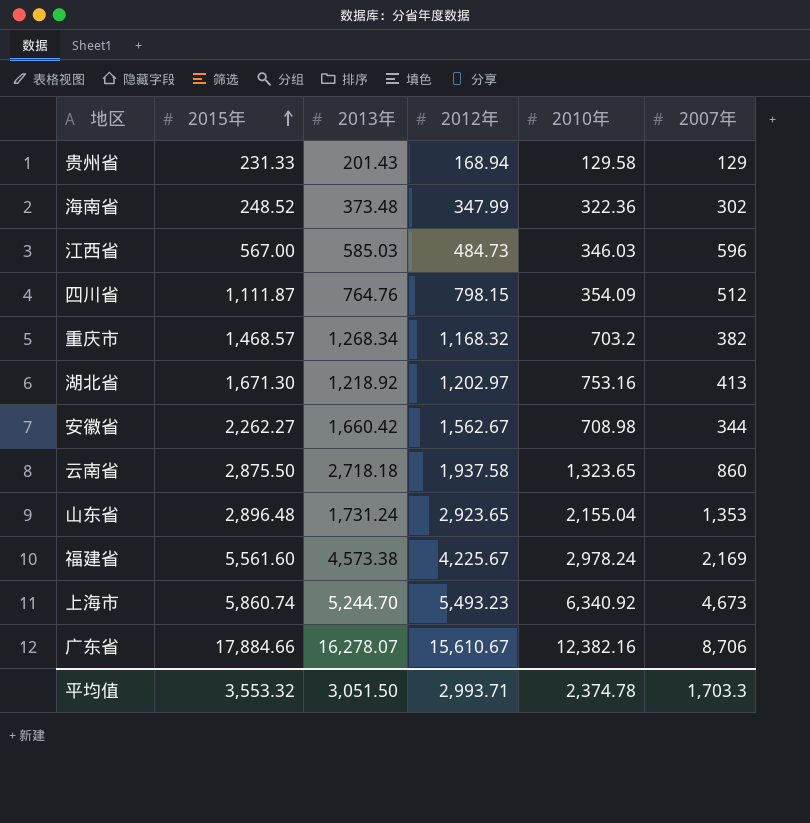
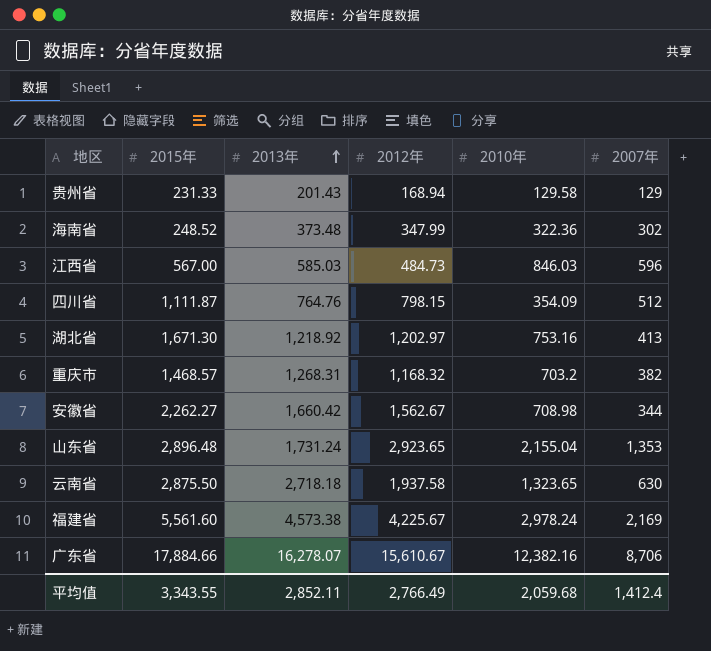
row order: 2015年 ascending -> 2013年 ascending
row 上海市: 5,860.74 | 5,244.70 | 5,493.23 | 6,340.92 | 4,673 -> none
江西省 | 2010年: 346.03 -> 846.03
重庆市 | 2013年: 1,268.34 -> 1,268.31
云南省 | 2007年: 860 -> 630
平均值 | 2015年: 3,553.32 -> 3,343.55
平均值 | 2013年: 3,051.50 -> 2,852.11
平均值 | 2012年: 2,993.71 -> 2,766.49
平均值 | 2010年: 2,374.78 -> 2,059.68
平均值 | 2007年: 1,703.3 -> 1,412.4

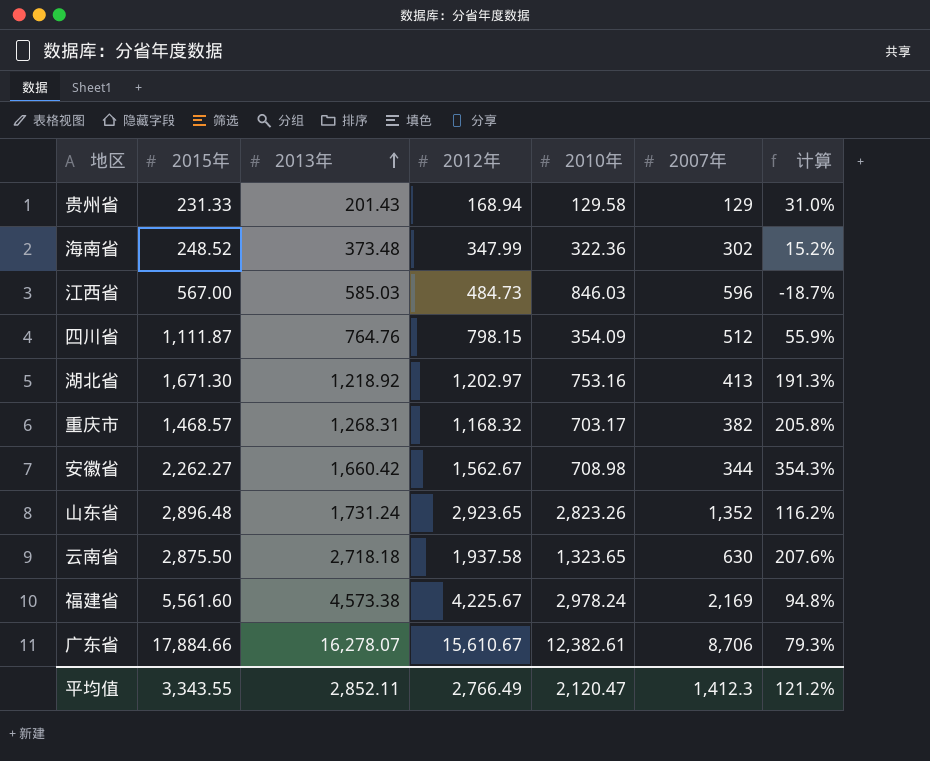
column 计算 | formula: none -> ([2012年] - [2007年]) / [2007年]
重庆市 | 2010年: 703.2 -> 703.17
山东省 | 2010年: 2,155.04 -> 2,823.26
山东省 | 2007年: 1,353 -> 1,352
广东省 | 2010年: 12,382.16 -> 12,382.61
平均值 | 2010年: 2,059.68 -> 2,120.47
平均值 | 2007年: 1,412.4 -> 1,412.3

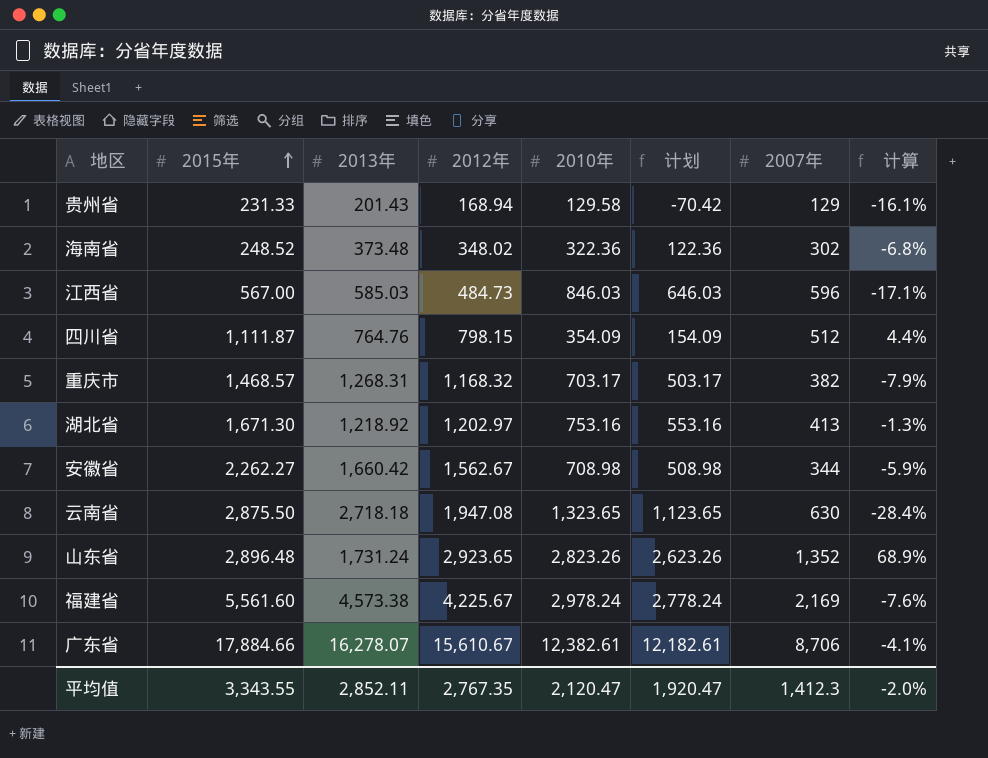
row order: 2013年 ascending -> 2015年 ascending
column 计划 | formula: none -> [2010年] - 200
column 计算 | formula: ([2012年] - [2007年]) / [2007年] -> ([2012年] - [2013年]) / [2013年]
海南省 | 2012年: 347.99 -> 348.02
云南省 | 2012年: 1,937.58 -> 1,947.08
平均值 | 2012年: 2,766.49 -> 2,767.35
平均值 | 计算: 121.2% -> -2.0%

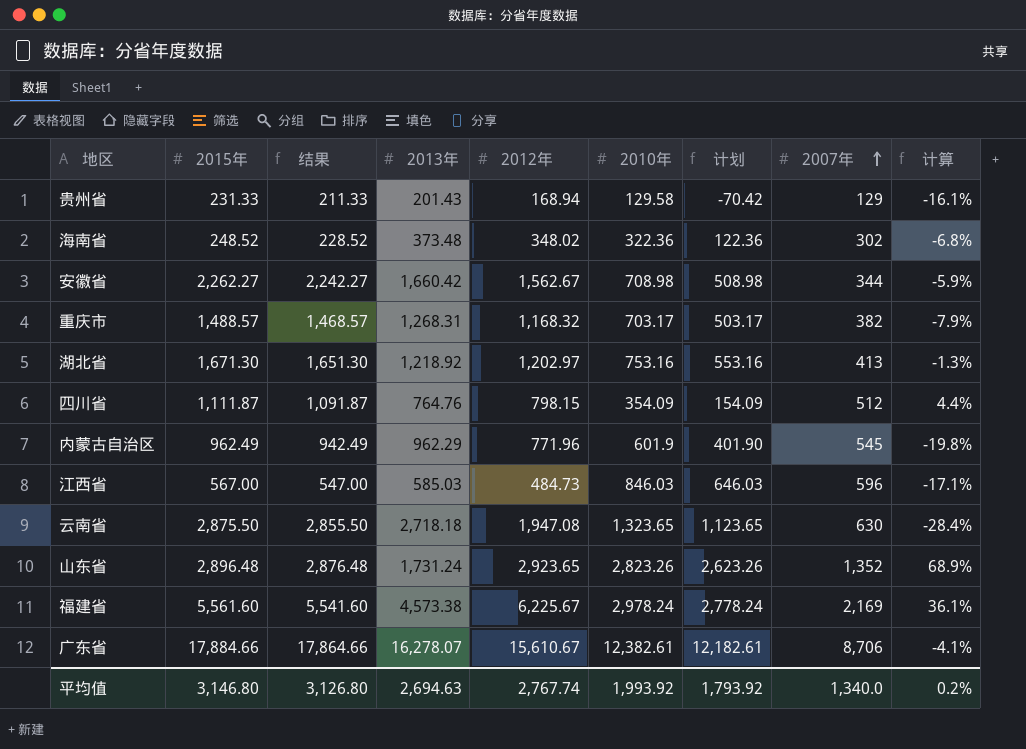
row order: 2015年 ascending -> 2007年 ascending
column 结果 | formula: none -> [2015年] - 20
重庆市 | 2015年: 1,468.57 -> 1,488.57
row 内蒙古自治区: none -> 962.49 | 942.49 | 962.29 | 771.96 | 601.9 | 401.90 | 545 | -19.8%
福建省 | 2012年: 4,225.67 -> 6,225.67
福建省 | 计算: -7.6% -> 36.1%
平均值 | 2015年: 3,343.55 -> 3,146.80
平均值 | 2013年: 2,852.11 -> 2,694.63
平均值 | 2012年: 2,767.35 -> 2,767.74
平均值 | 2010年: 2,120.47 -> 1,993.92
平均值 | 计划: 1,920.47 -> 1,793.92
平均值 | 2007年: 1,412.3 -> 1,340.0
平均值 | 计算: -2.0% -> 0.2%

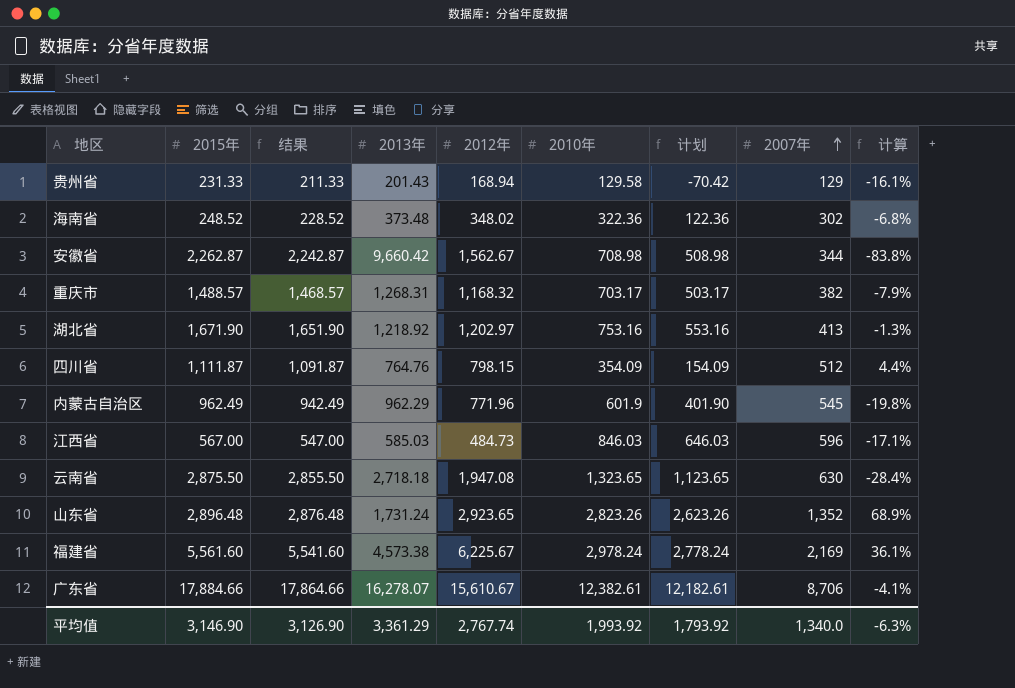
安徽省 | 2015年: 2,262.27 -> 2,262.87
安徽省 | 结果: 2,242.27 -> 2,242.87
安徽省 | 2013年: 1,660.42 -> 9,660.42
安徽省 | 计算: -5.9% -> -83.8%
湖北省 | 2015年: 1,671.30 -> 1,671.90
湖北省 | 结果: 1,651.30 -> 1,651.90
平均值 | 2015年: 3,146.80 -> 3,146.90
平均值 | 结果: 3,126.80 -> 3,126.90
平均值 | 2013年: 2,694.63 -> 3,361.29
平均值 | 计算: 0.2% -> -6.3%

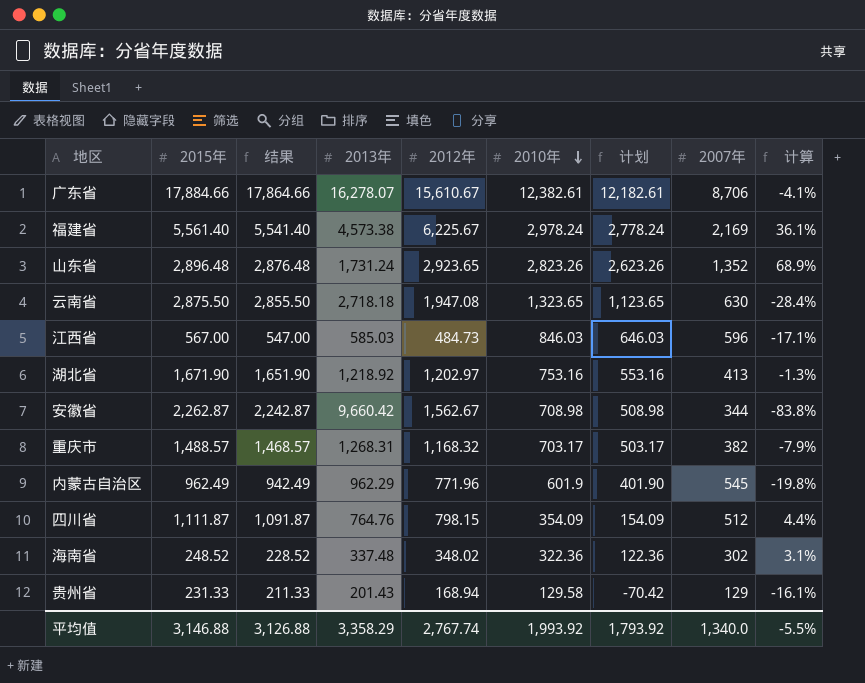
row order: 2007年 ascending -> 2010年 descending
福建省 | 2015年: 5,561.60 -> 5,561.40
福建省 | 结果: 5,541.60 -> 5,541.40
海南省 | 2013年: 373.48 -> 337.48
海南省 | 计算: -6.8% -> 3.1%
平均值 | 2015年: 3,146.90 -> 3,146.88
平均值 | 结果: 3,126.90 -> 3,126.88
平均值 | 2013年: 3,361.29 -> 3,358.29
平均值 | 计算: -6.3% -> -5.5%

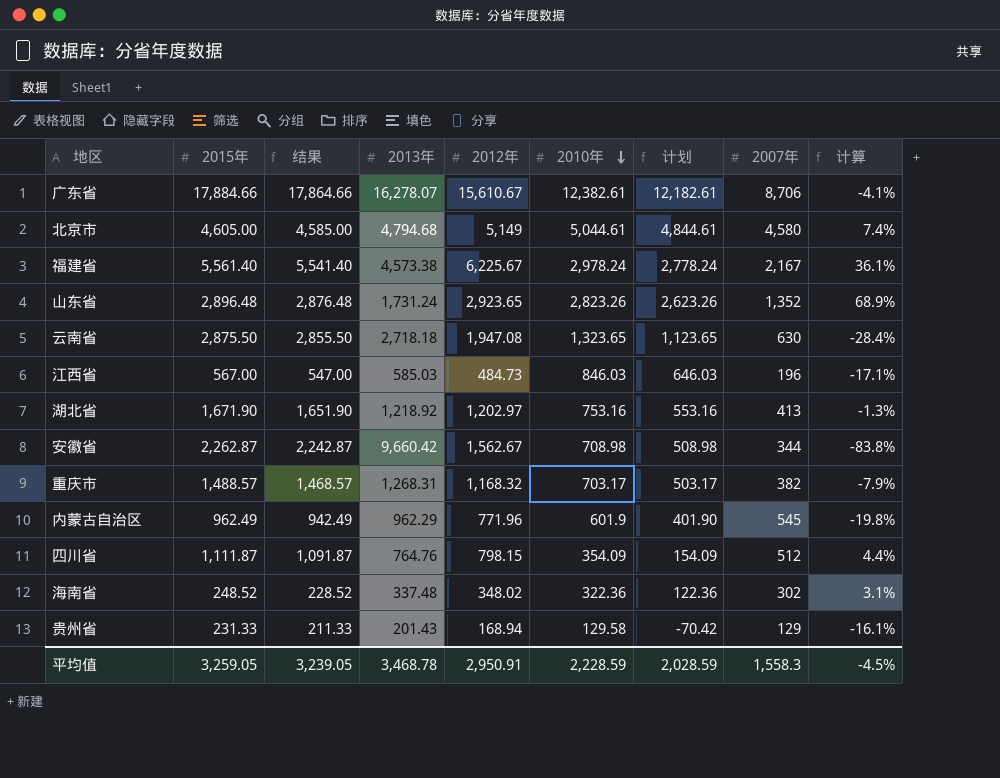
row 北京市: none -> 4,605.00 | 4,585.00 | 4,794.68 | 5,149 | 5,044.61 | 4,844.61 | 4,580 | 7.4%
福建省 | 2007年: 2,169 -> 2,167
江西省 | 2007年: 596 -> 196
平均值 | 2015年: 3,146.88 -> 3,259.05
平均值 | 结果: 3,126.88 -> 3,239.05
平均值 | 2013年: 3,358.29 -> 3,468.78
平均值 | 2012年: 2,767.74 -> 2,950.91
平均值 | 2010年: 1,993.92 -> 2,228.59
平均值 | 计划: 1,793.92 -> 2,028.59
平均值 | 2007年: 1,340.0 -> 1,558.3
平均值 | 计算: -5.5% -> -4.5%

